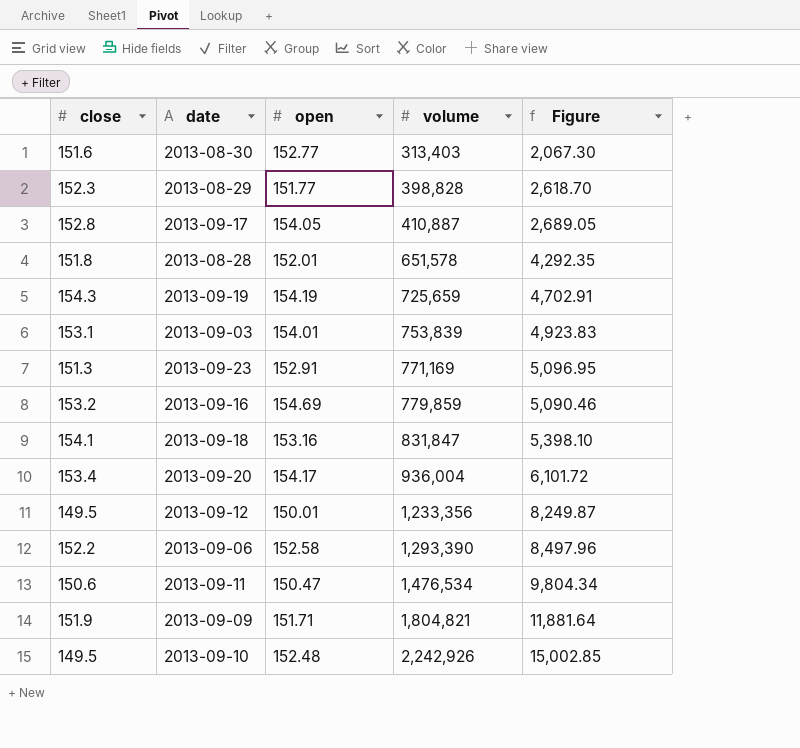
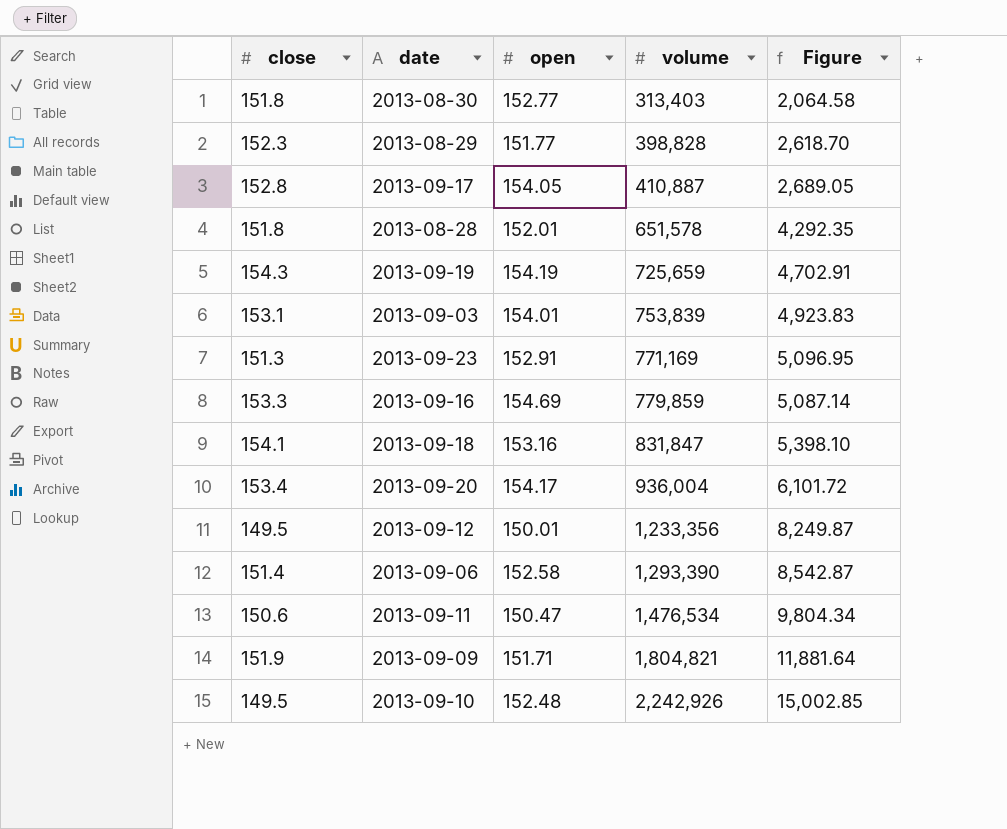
2013-08-30 | close: 151.6 -> 151.8
2013-08-30 | Figure: 2,067.30 -> 2,064.58
2013-09-16 | close: 153.2 -> 153.3
2013-09-16 | Figure: 5,090.46 -> 5,087.14
2013-09-06 | close: 152.2 -> 151.4
2013-09-06 | Figure: 8,497.96 -> 8,542.87

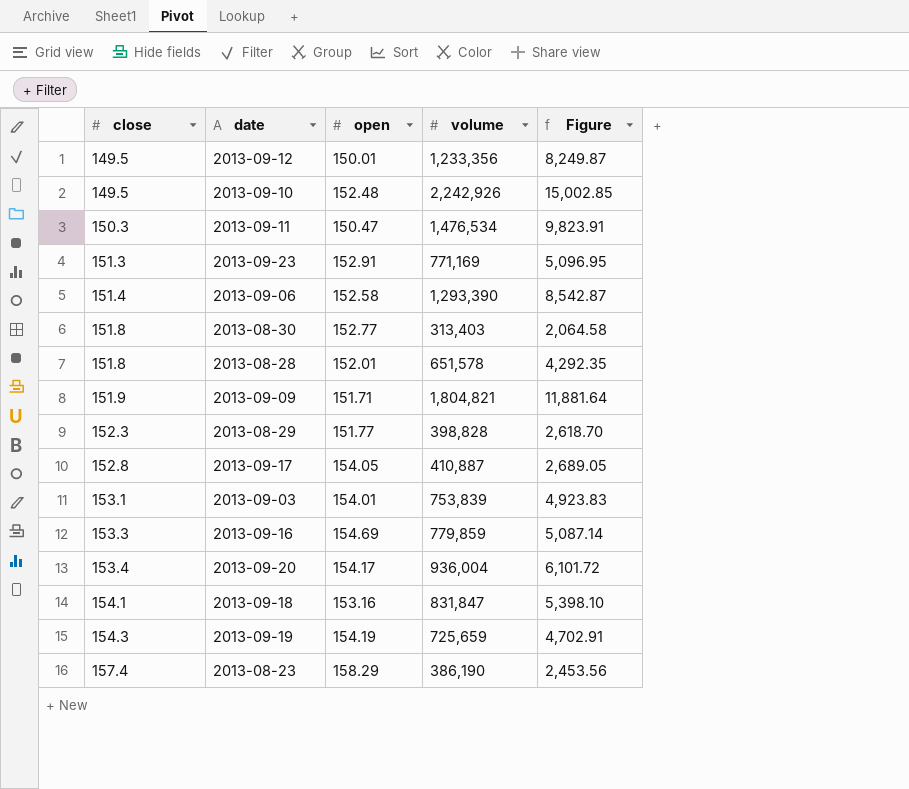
row order: volume ascending -> close ascending
2013-09-11 | close: 150.6 -> 150.3
2013-09-11 | Figure: 9,804.34 -> 9,823.91
row 2013-08-23: none -> 157.4 | 158.29 | 386,190 | 2,453.56

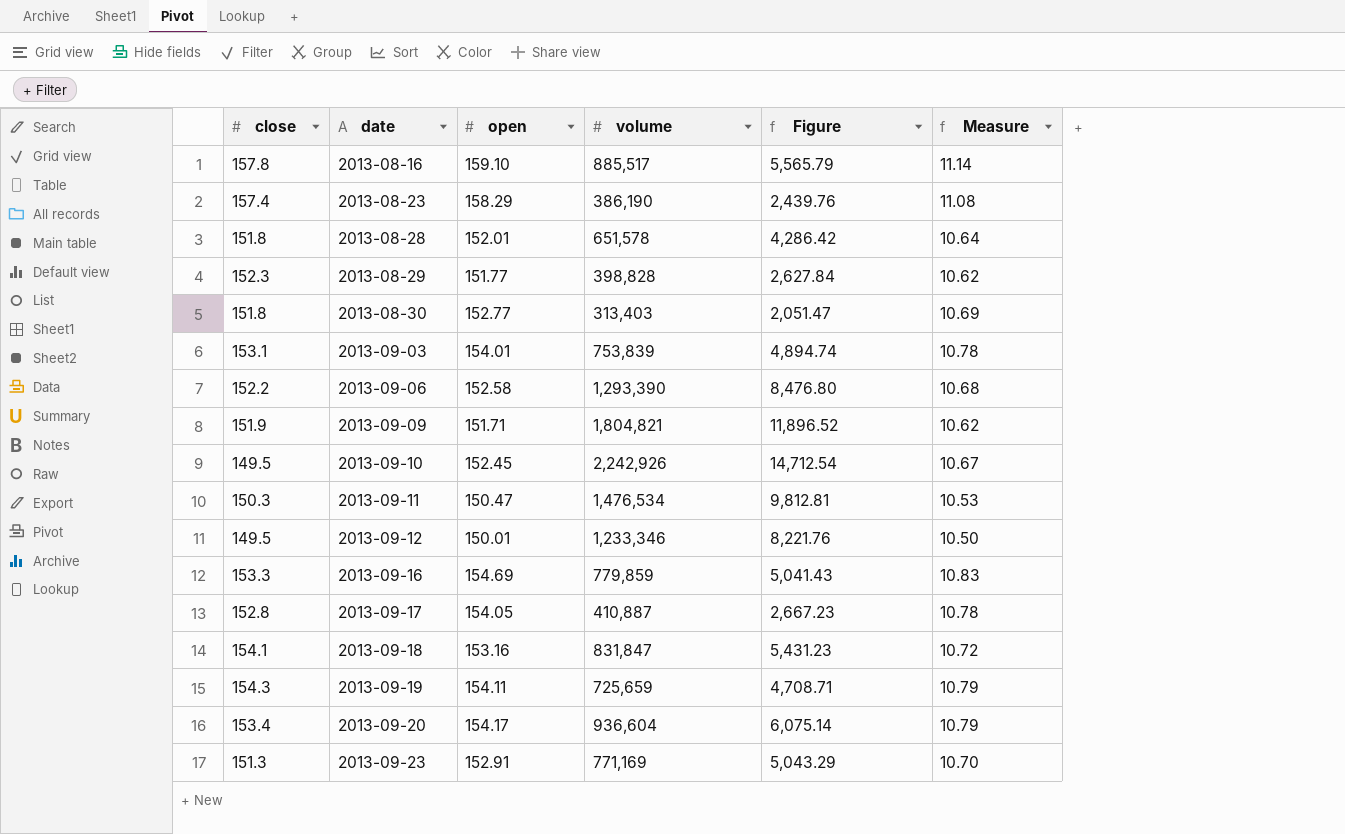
row order: close ascending -> date ascending
column Figure | formula: [volume] / [close] -> [volume] / [open]
column Measure | formula: none -> [open] * 0.07
row 2013-08-16: none -> 157.8 | 159.10 | 885,517 | 5,565.79 | 11.14
2013-09-06 | close: 151.4 -> 152.2
2013-09-10 | open: 152.48 -> 152.45
2013-09-12 | volume: 1,233,356 -> 1,233,346
2013-09-19 | open: 154.19 -> 154.11
2013-09-20 | volume: 936,004 -> 936,604

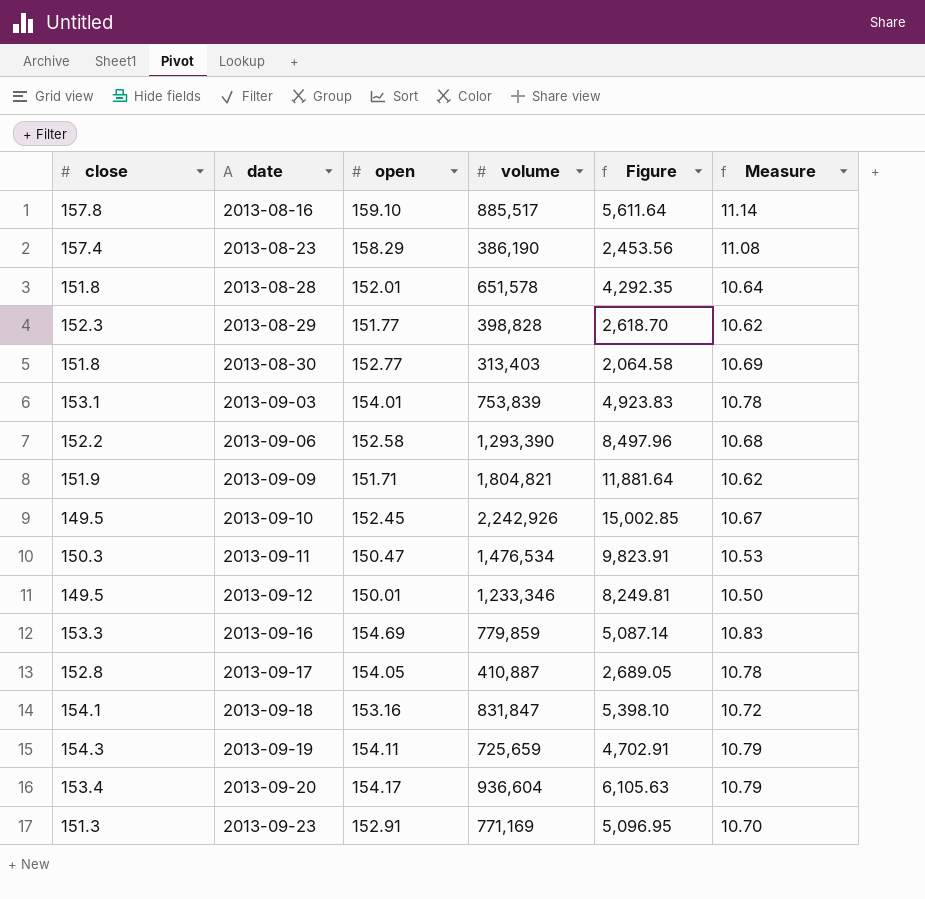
column Figure | formula: [volume] / [open] -> [volume] / [close]

